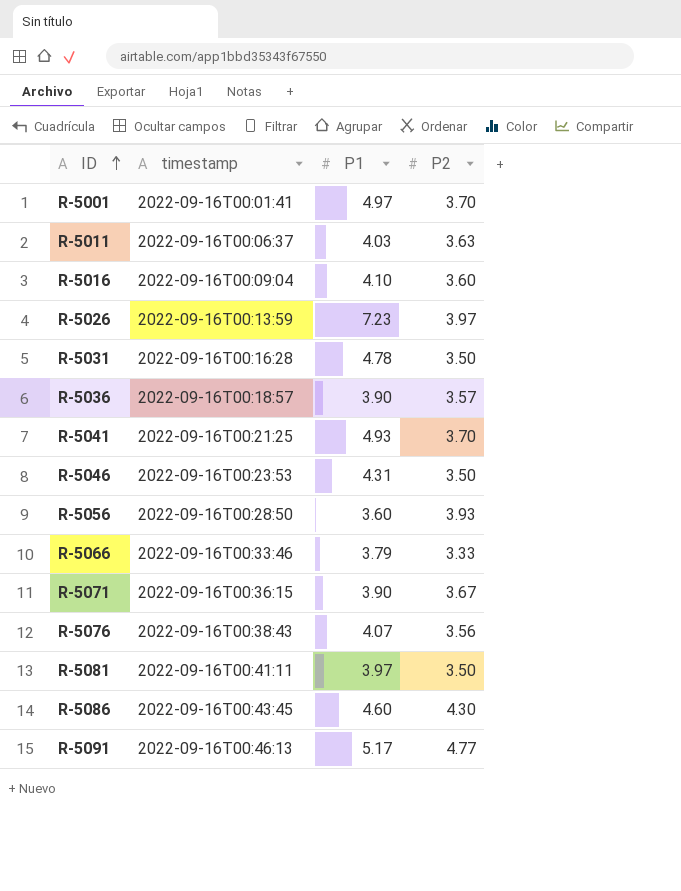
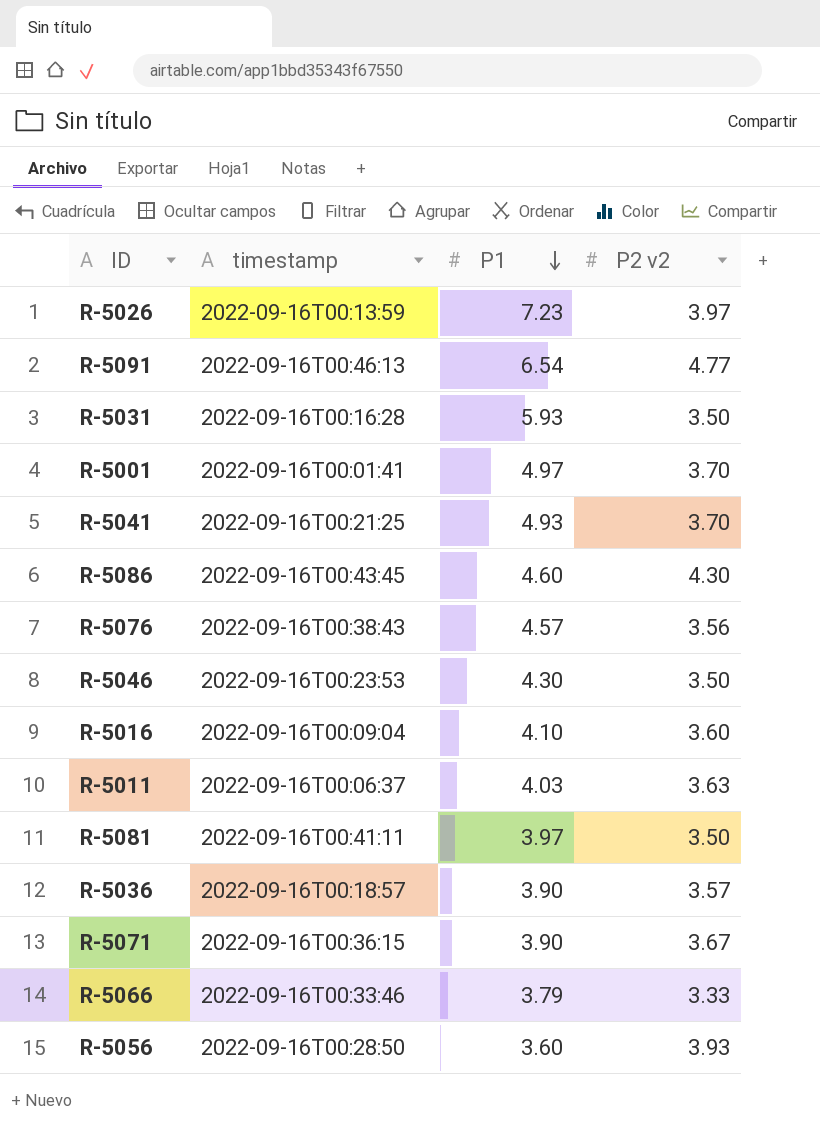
row order: ID ascending -> P1 descending
column name: P2 -> P2 v2
R-5091 | P1: 5.17 -> 6.54
R-5031 | P1: 4.78 -> 5.93
R-5076 | P1: 4.07 -> 4.57
R-5046 | P1: 4.31 -> 4.30

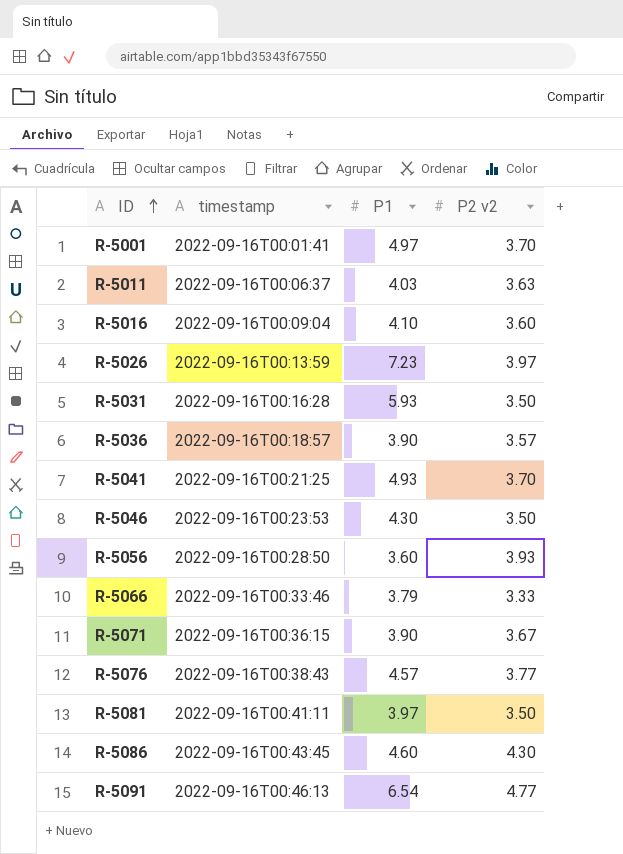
row order: P1 descending -> ID ascending
R-5076 | P2 v2: 3.56 -> 3.77

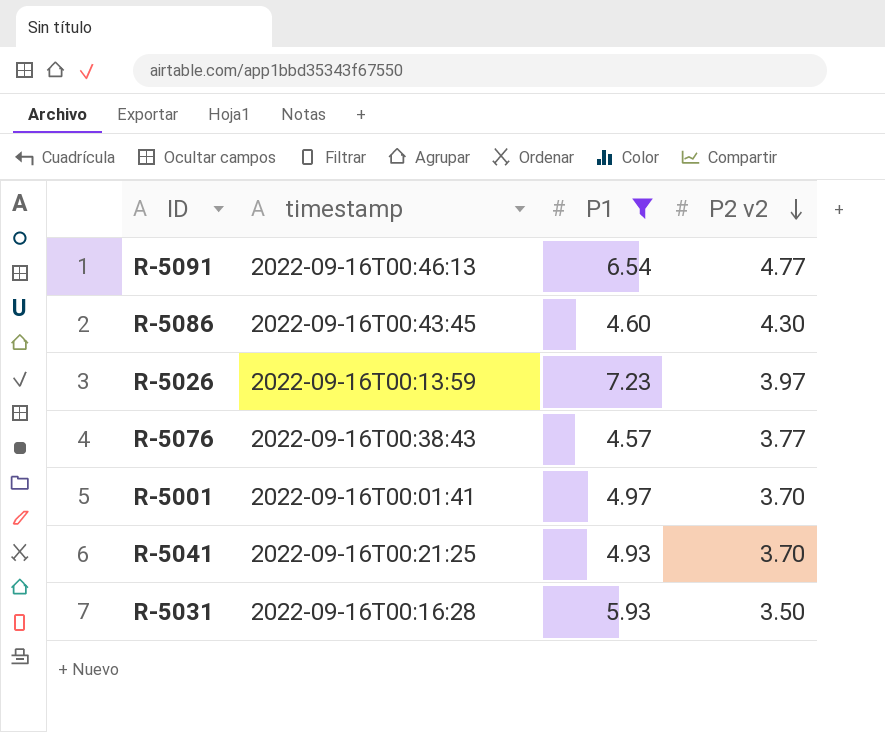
filter: none -> P1 >= 4.57
row order: ID ascending -> P2 v2 descending

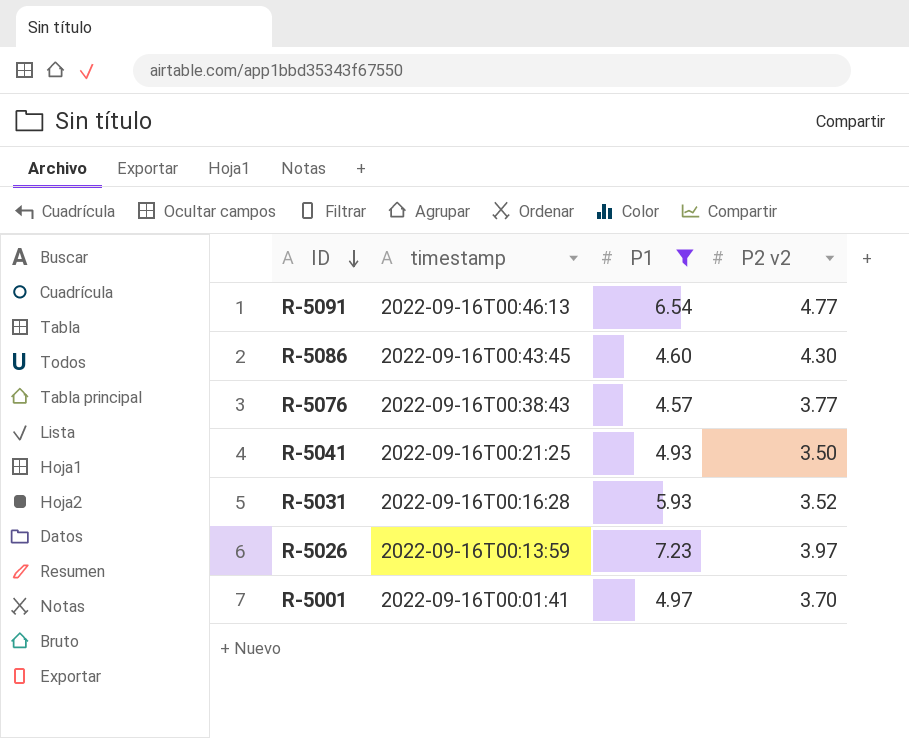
row order: P2 v2 descending -> ID descending
R-5041 | P2 v2: 3.70 -> 3.50
R-5031 | P2 v2: 3.50 -> 3.52

